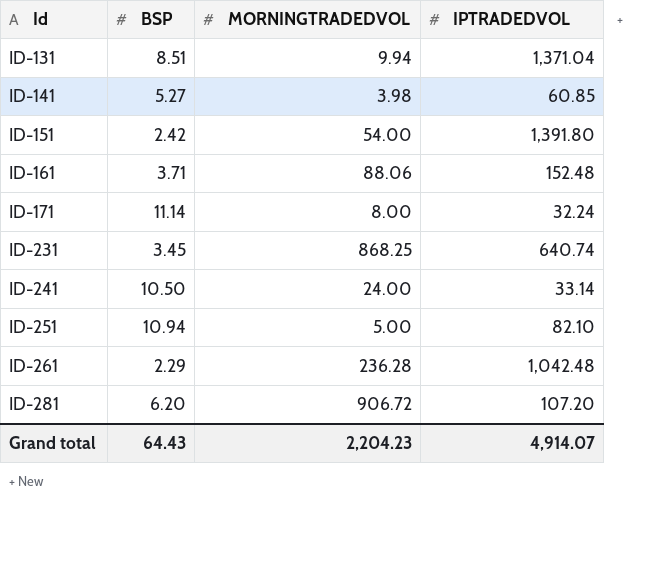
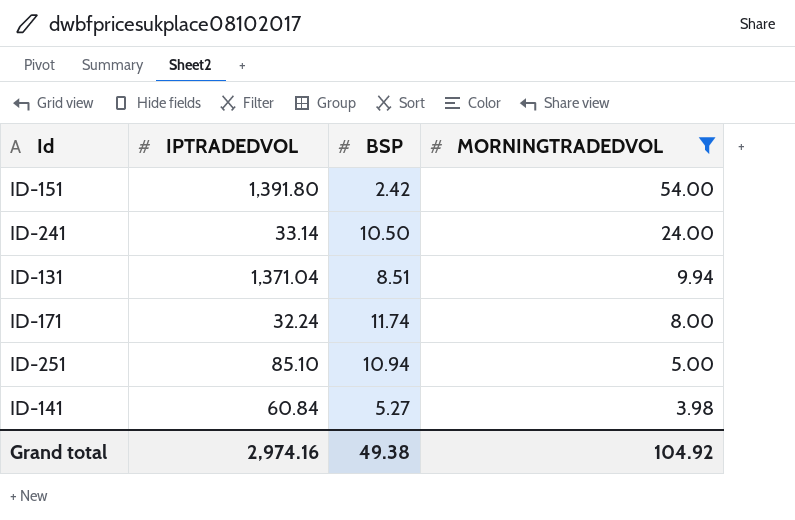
filter: none -> MORNINGTRADEDVOL <= 54.00
row order: Id ascending -> MORNINGTRADEDVOL descending
column IPTRADEDVOL | position: 4 -> 2
ID-171 | BSP: 11.14 -> 11.74
ID-251 | IPTRADEDVOL: 82.10 -> 85.10
ID-141 | IPTRADEDVOL: 60.85 -> 60.84
Grand total | IPTRADEDVOL: 4,914.07 -> 2,974.16
Grand total | BSP: 64.43 -> 49.38
Grand total | MORNINGTRADEDVOL: 2,204.23 -> 104.92

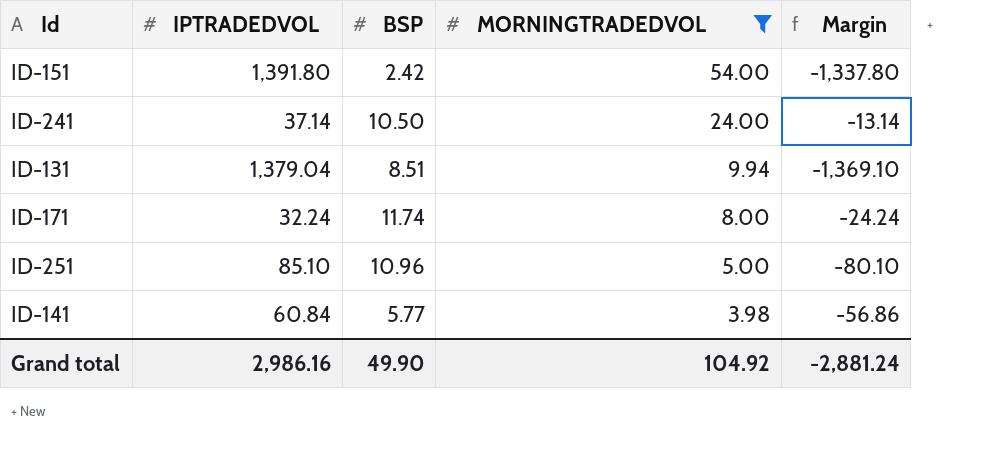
column Margin | formula: none -> [MORNINGTRADEDVOL] - [IPTRADEDVOL]
ID-241 | IPTRADEDVOL: 33.14 -> 37.14
ID-131 | IPTRADEDVOL: 1,371.04 -> 1,379.04
ID-251 | BSP: 10.94 -> 10.96
ID-141 | BSP: 5.27 -> 5.77
Grand total | IPTRADEDVOL: 2,974.16 -> 2,986.16
Grand total | BSP: 49.38 -> 49.90

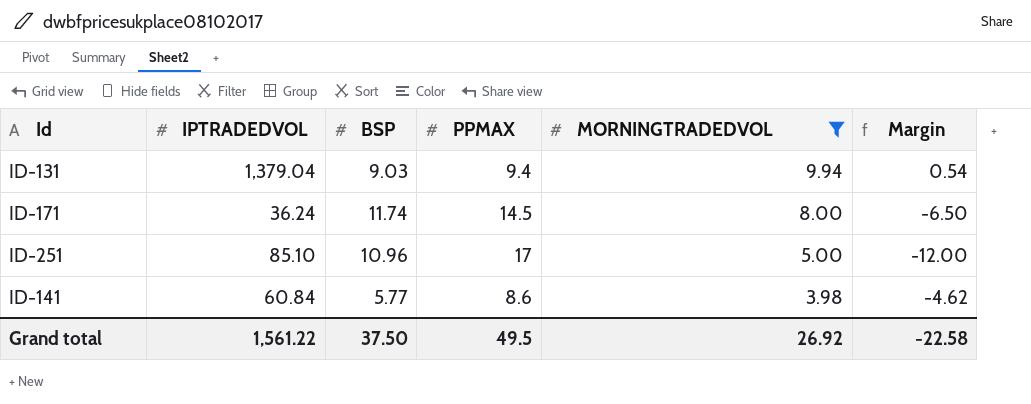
column PPMAX | position: none -> 4
column Margin | formula: [MORNINGTRADEDVOL] - [IPTRADEDVOL] -> [MORNINGTRADEDVOL] - [PPMAX]
row ID-151: 1,391.80 | 2.42 | 54.00 | -1,337.80 -> none
row ID-241: 37.14 | 10.50 | 24.00 | -13.14 -> none
ID-131 | BSP: 8.51 -> 9.03
ID-171 | IPTRADEDVOL: 32.24 -> 36.24
Grand total | IPTRADEDVOL: 2,986.16 -> 1,561.22
Grand total | BSP: 49.90 -> 37.50
Grand total | MORNINGTRADEDVOL: 104.92 -> 26.92
Grand total | Margin: -2,881.24 -> -22.58

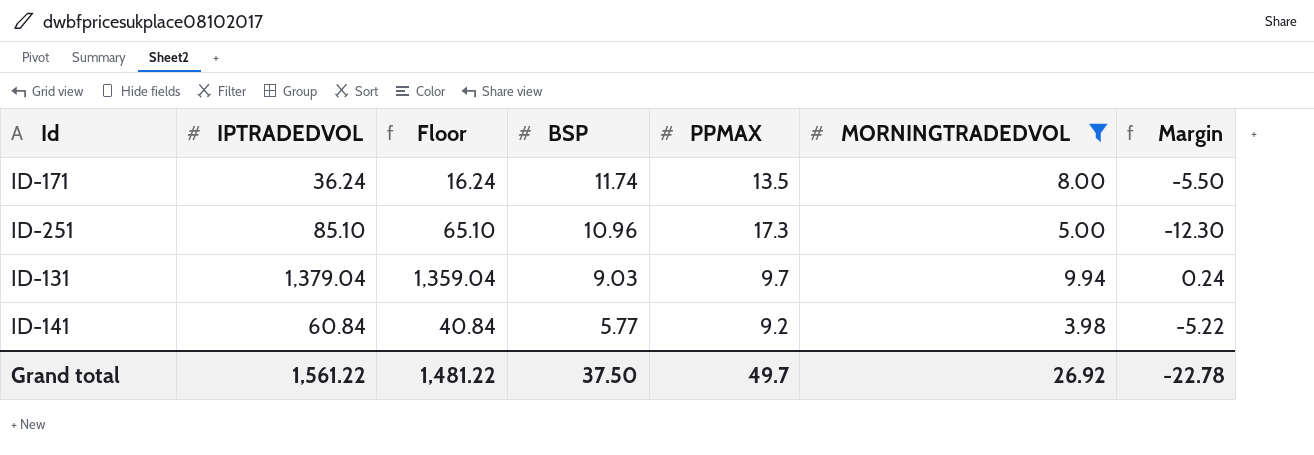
row order: MORNINGTRADEDVOL descending -> BSP descending
column Floor | formula: none -> [IPTRADEDVOL] - 20
ID-171 | PPMAX: 14.5 -> 13.5
ID-171 | Margin: -6.50 -> -5.50
ID-251 | PPMAX: 17 -> 17.3
ID-251 | Margin: -12.00 -> -12.30
ID-131 | PPMAX: 9.4 -> 9.7
ID-131 | Margin: 0.54 -> 0.24
ID-141 | PPMAX: 8.6 -> 9.2
ID-141 | Margin: -4.62 -> -5.22
Grand total | PPMAX: 49.5 -> 49.7
Grand total | Margin: -22.58 -> -22.78

